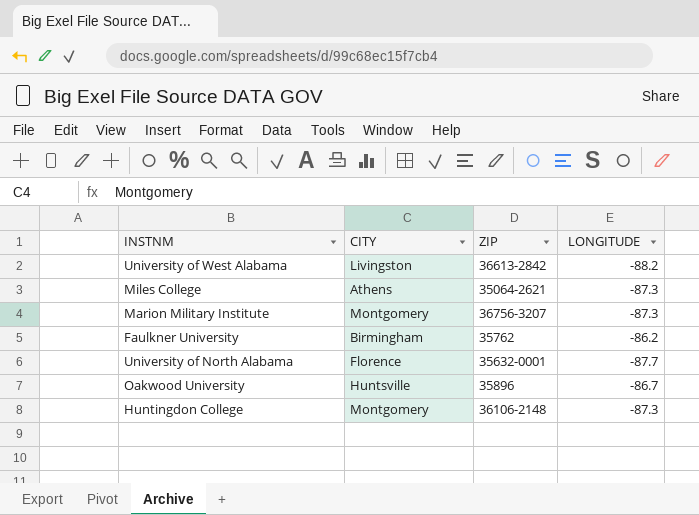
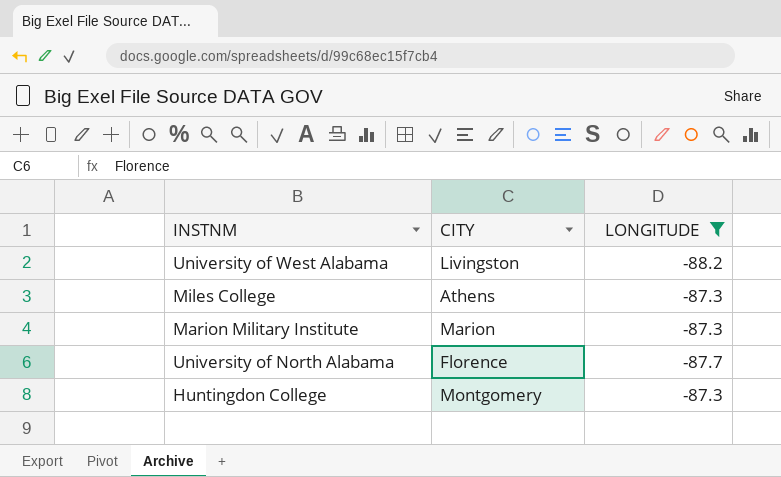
filter: none -> LONGITUDE <= -87.3
column ZIP | position: 3 -> none
Marion Military Institute | CITY: Montgomery -> Marion

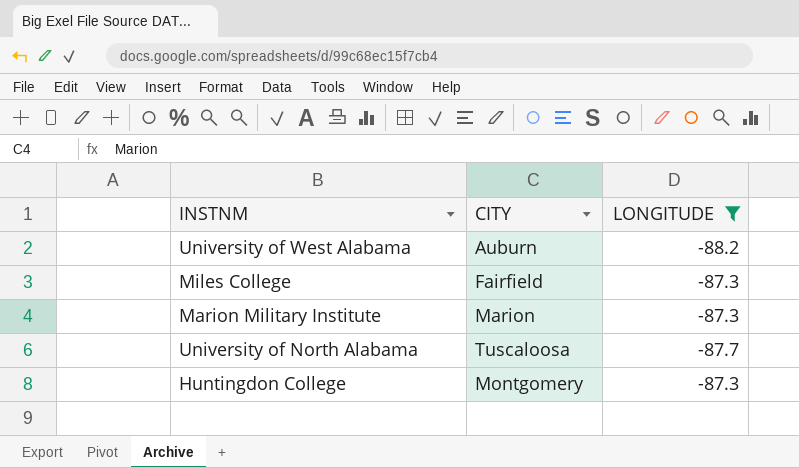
University of West Alabama | CITY: Livingston -> Auburn
Miles College | CITY: Athens -> Fairfield
University of North Alabama | CITY: Florence -> Tuscaloosa

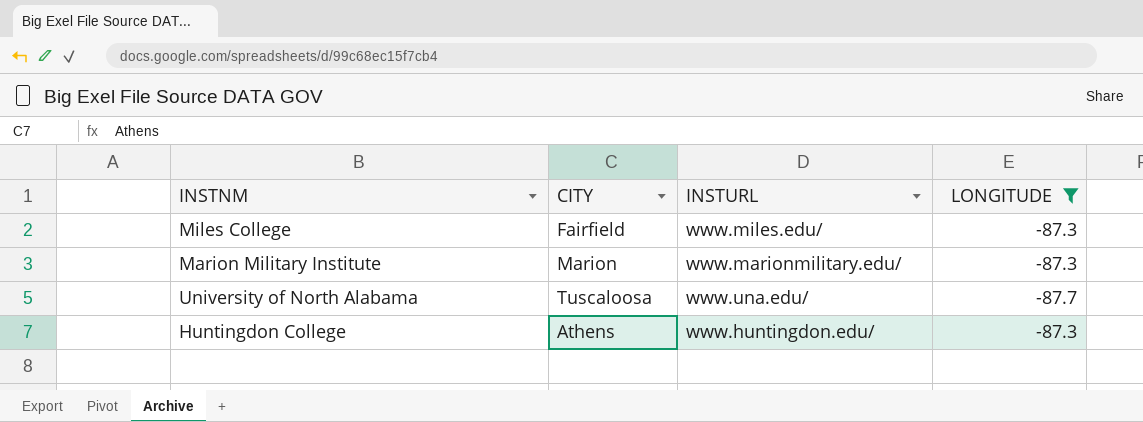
column INSTURL | position: none -> 3
row University of West Alabama: Auburn | -88.2 -> none
Huntingdon College | CITY: Montgomery -> Athens

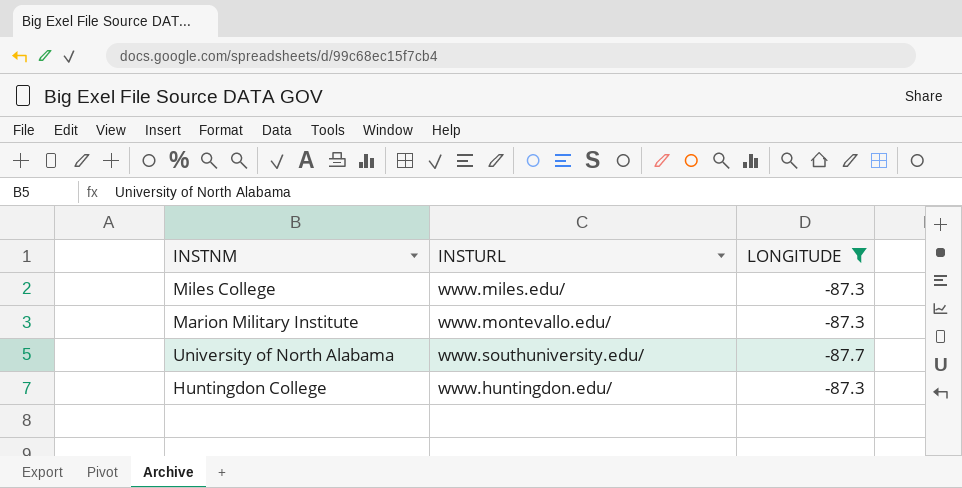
column CITY | position: 2 -> none
Marion Military Institute | INSTURL: www.marionmilitary.edu/ -> www.montevallo.edu/
University of North Alabama | INSTURL: www.una.edu/ -> www.southuniversity.edu/

